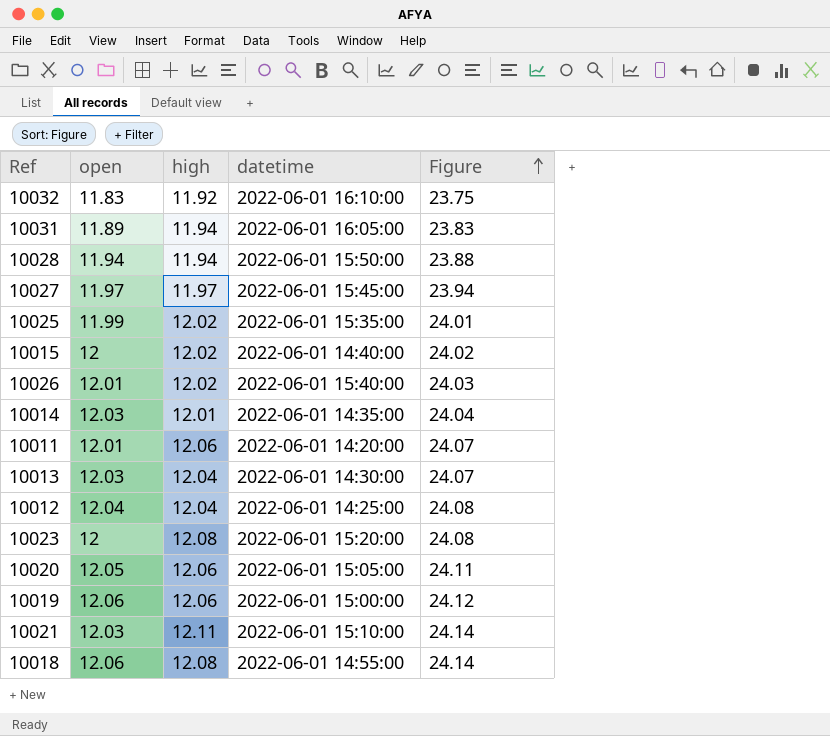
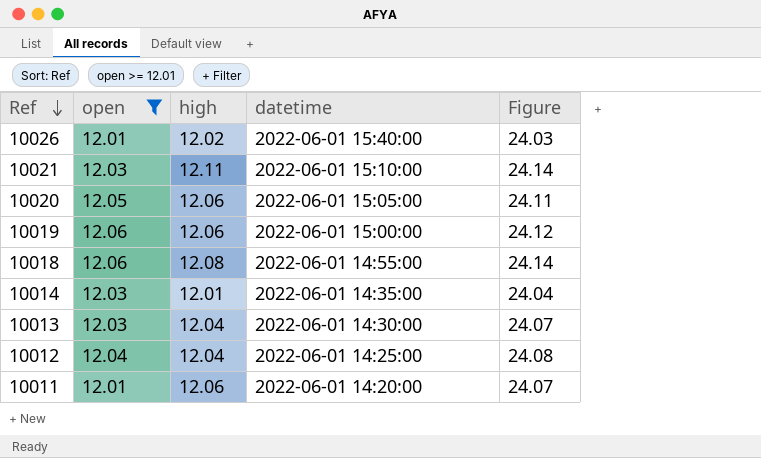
filter: none -> open >= 12.01
row order: Figure ascending -> Ref descending

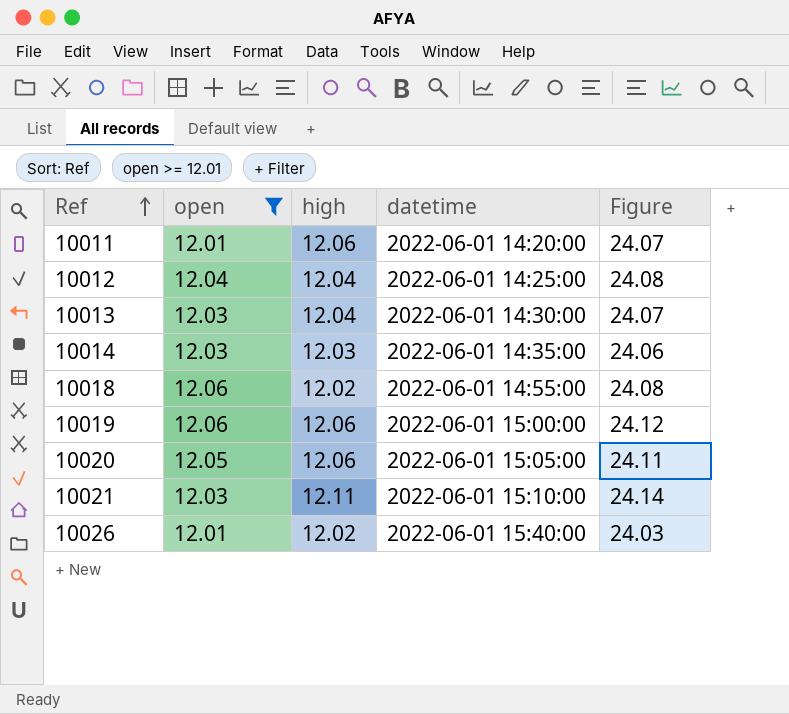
row order: Ref descending -> Ref ascending
10014 | high: 12.01 -> 12.03
10014 | Figure: 24.04 -> 24.06
10018 | high: 12.08 -> 12.02
10018 | Figure: 24.14 -> 24.08

